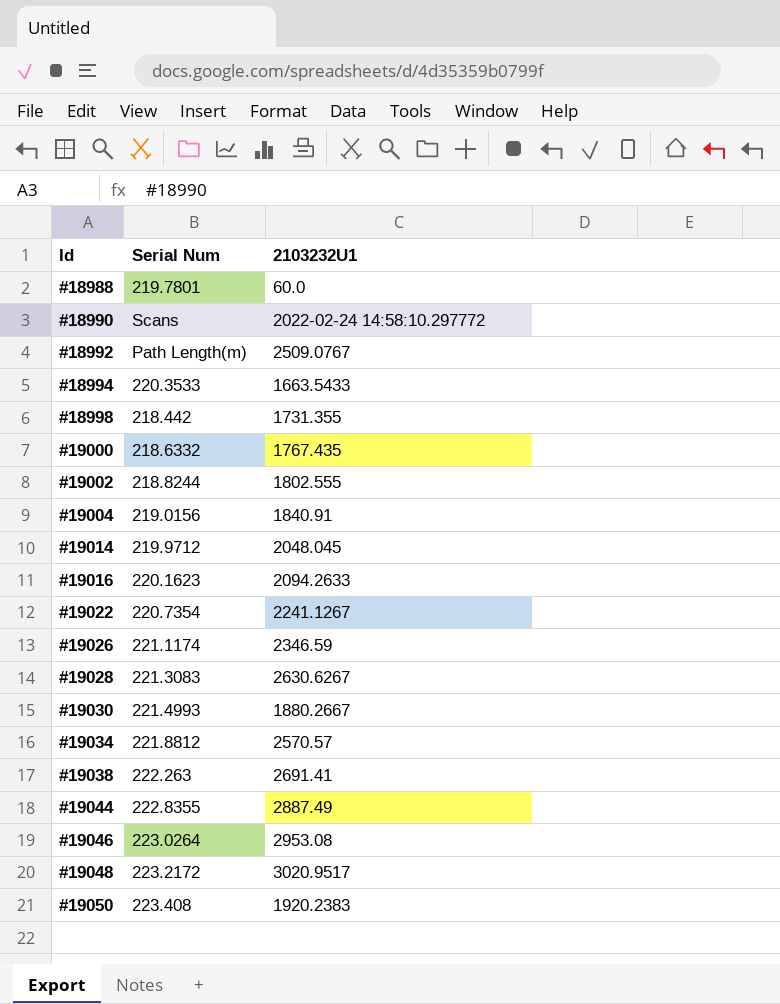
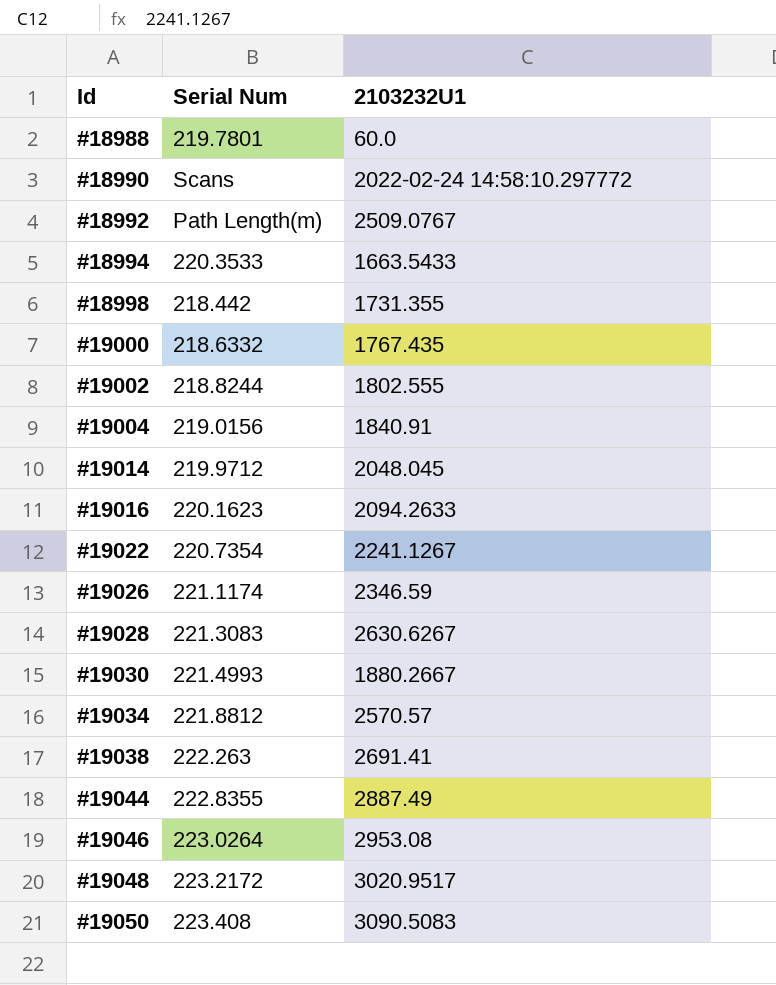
#19050 | 2103232U1: 1920.2383 -> 3090.5083

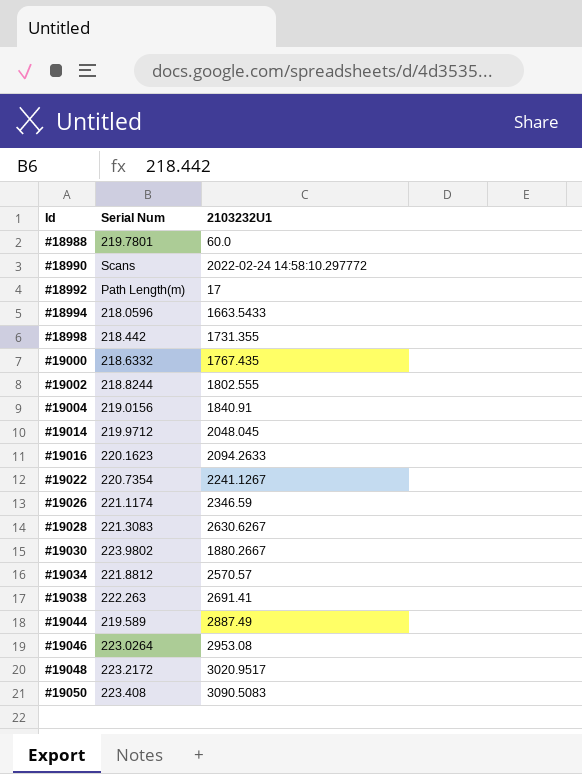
#18992 | 2103232U1: 2509.0767 -> 17
#18994 | Serial Num: 220.3533 -> 218.0596
#19030 | Serial Num: 221.4993 -> 223.9802
#19044 | Serial Num: 222.8355 -> 219.589

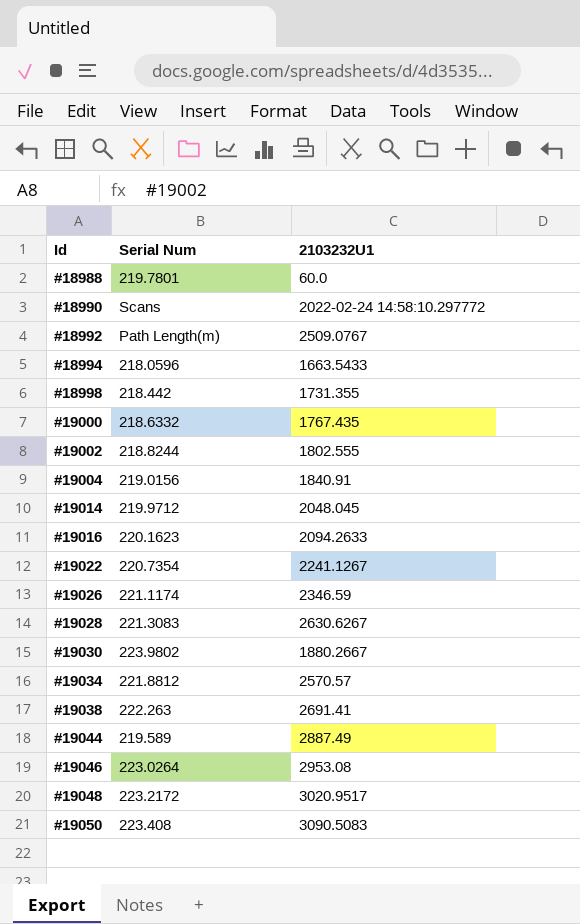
#18992 | 2103232U1: 17 -> 2509.0767

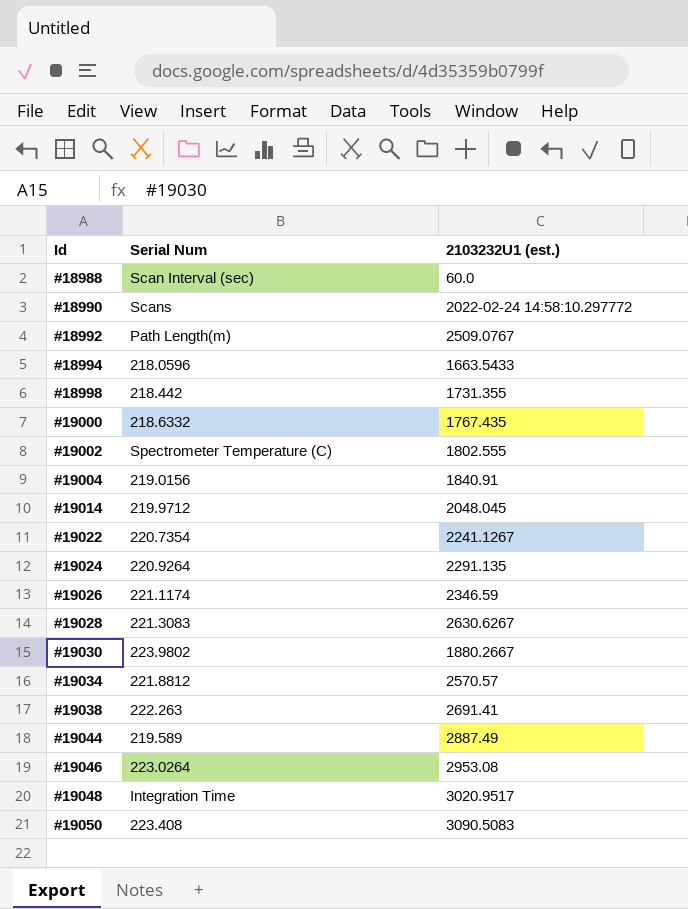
column name: 2103232U1 -> 2103232U1 (est.)
row #19016: 220.1623 | 2094.2633 -> none
#18988 | Serial Num: 219.7801 -> Scan Interval (sec)
#19002 | Serial Num: 218.8244 -> Spectrometer Temperature (C)
row #19024: none -> 220.9264 | 2291.135
#19048 | Serial Num: 223.2172 -> Integration Time

